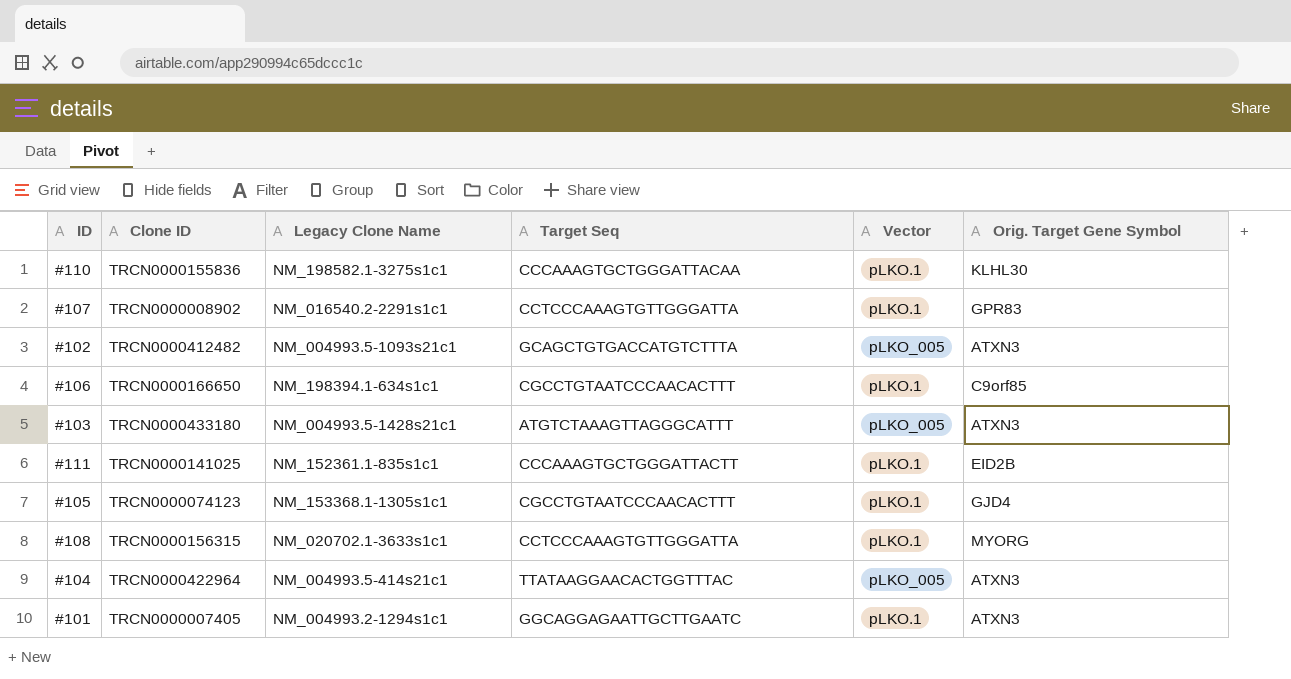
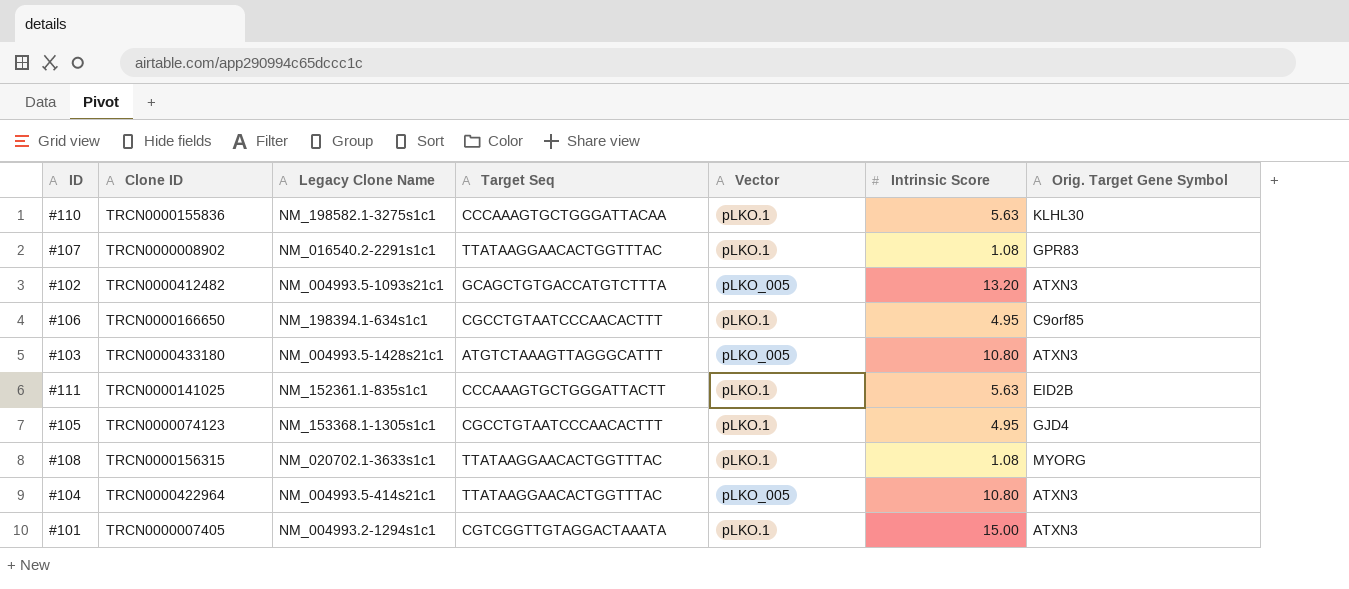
column Intrinsic Score | position: none -> 6
#107 | Target Seq: CCTCCCAAAGTGTTGGGATTA -> TTATAAGGAACACTGGTTTAC
#108 | Target Seq: CCTCCCAAAGTGTTGGGATTA -> TTATAAGGAACACTGGTTTAC
#101 | Target Seq: GGCAGGAGAATTGCTTGAATC -> CGTCGGTTGTAGGACTAAATA

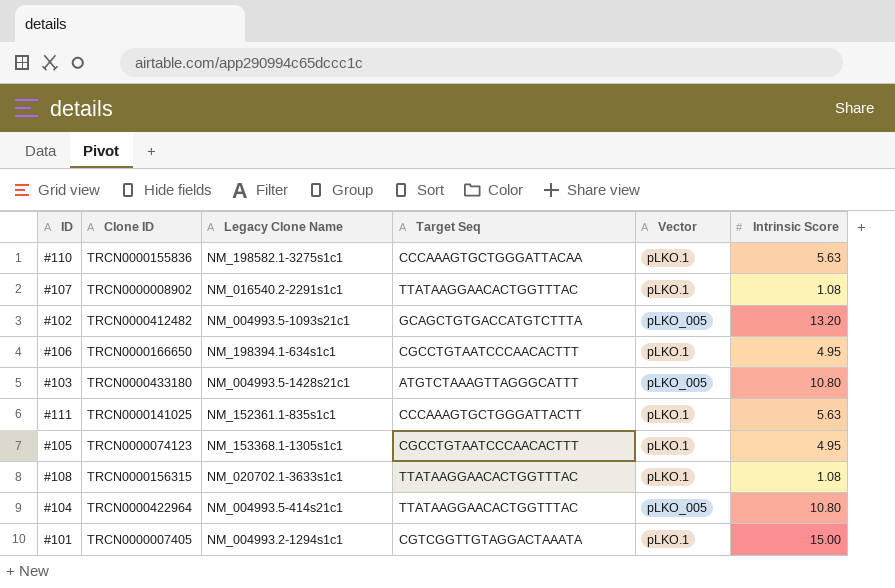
column Orig. Target Gene Symbol | position: 7 -> none

